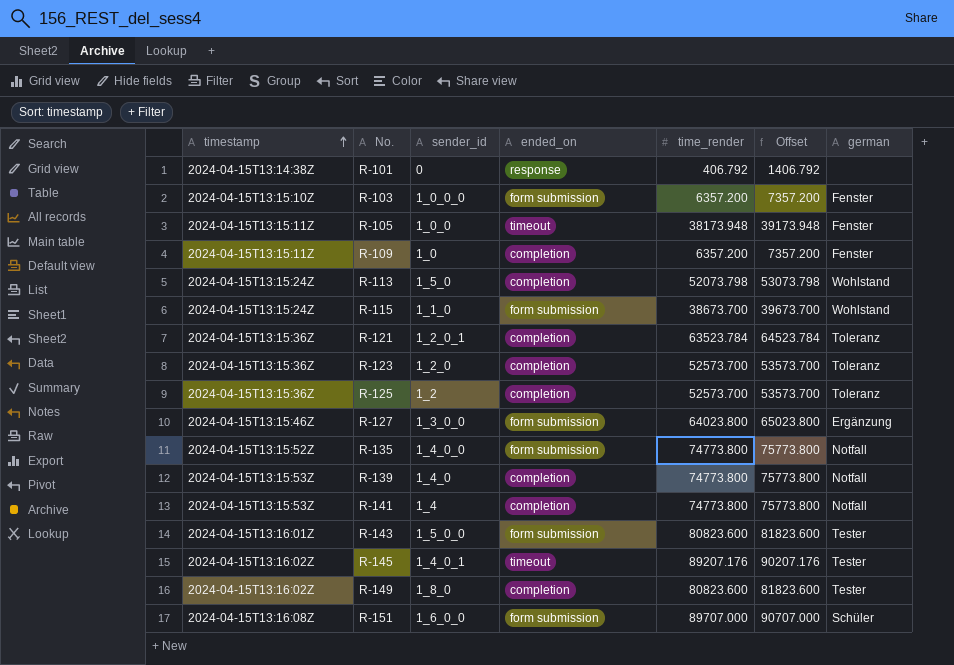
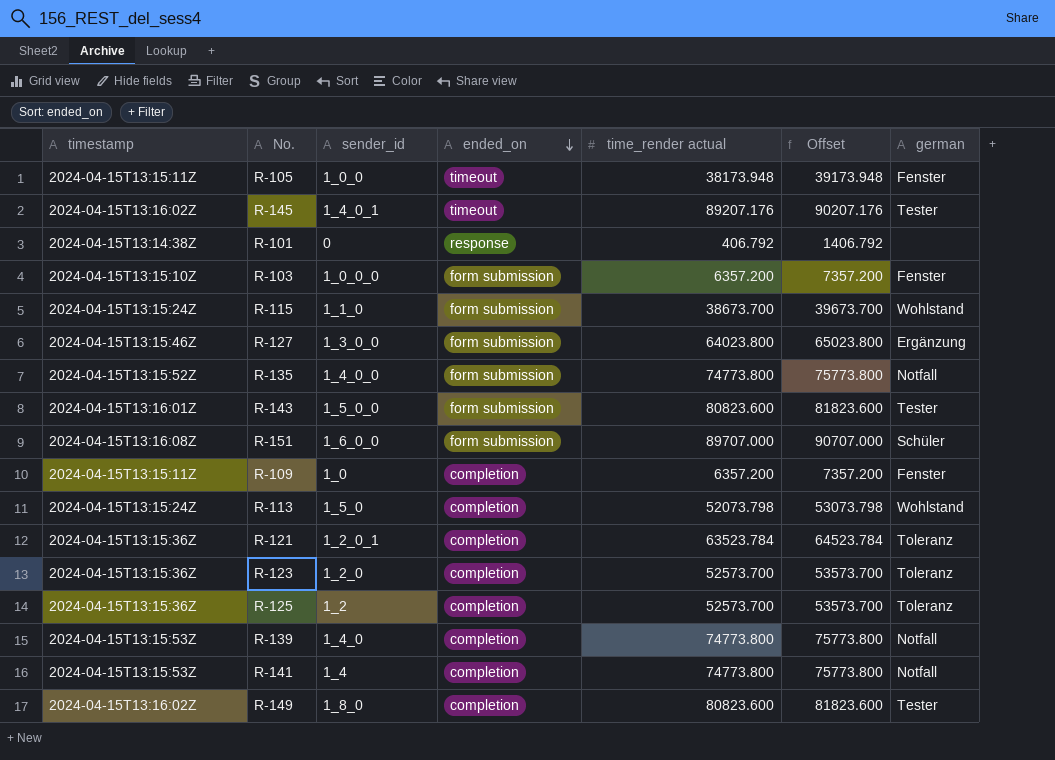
row order: timestamp ascending -> ended_on descending
column name: time_render -> time_render actual

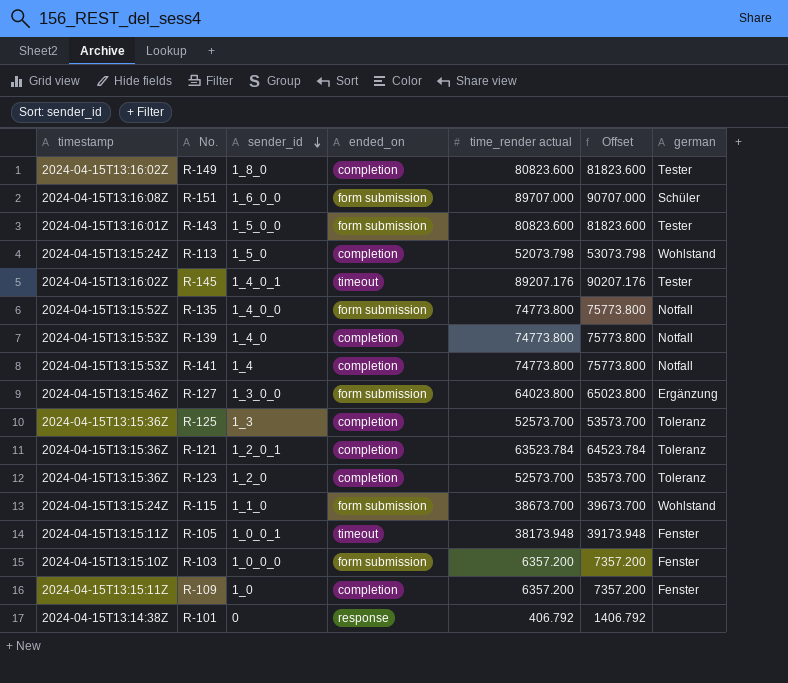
row order: ended_on descending -> sender_id descending
R-125 | sender_id: 1_2 -> 1_3
R-105 | sender_id: 1_0_0 -> 1_0_0_1

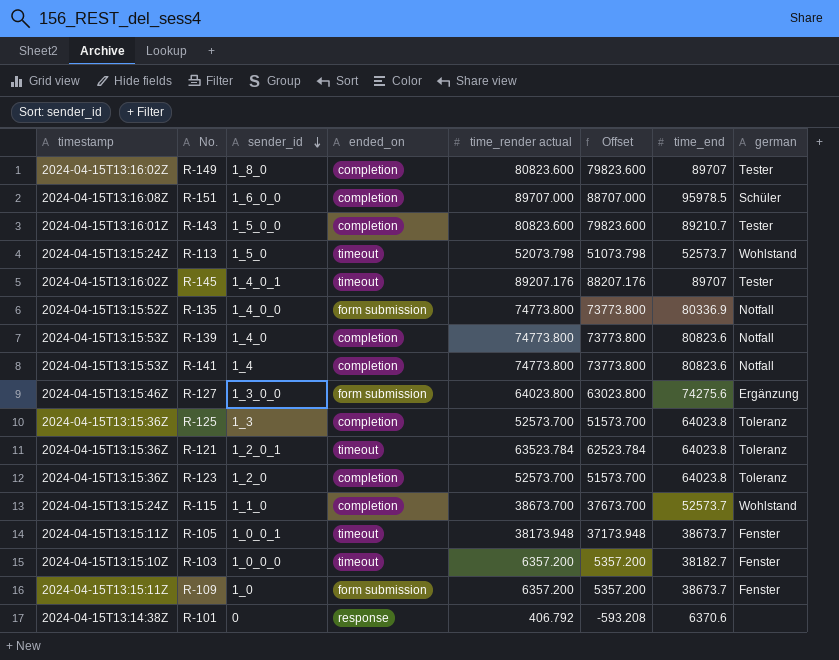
column Offset | formula: [time_render actual] + 1000 -> [time_render actual] - 1000
column time_end | position: none -> 7
R-151 | ended_on: form submission -> completion
R-143 | ended_on: form submission -> completion
R-113 | ended_on: completion -> timeout
R-121 | ended_on: completion -> timeout
R-115 | ended_on: form submission -> completion
R-103 | ended_on: form submission -> timeout
R-109 | ended_on: completion -> form submission

